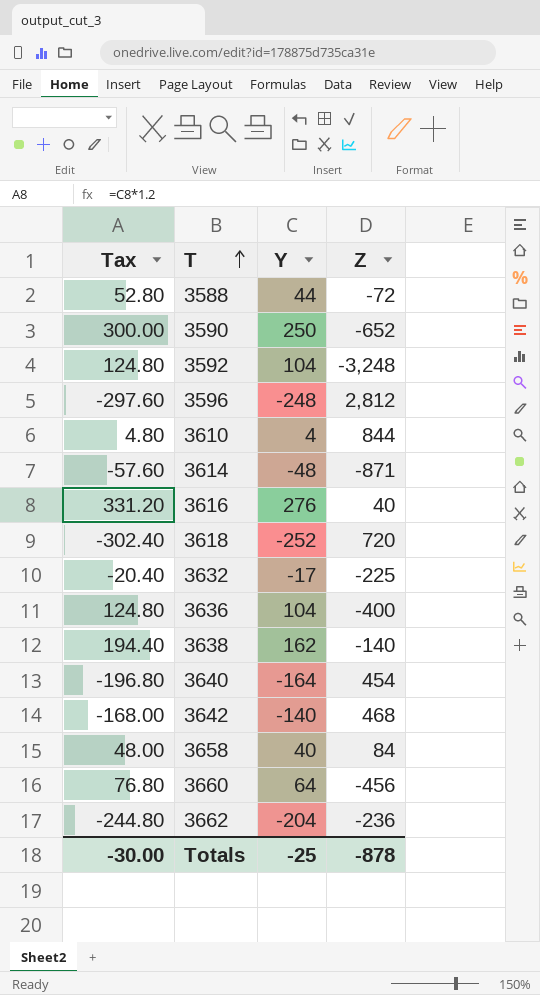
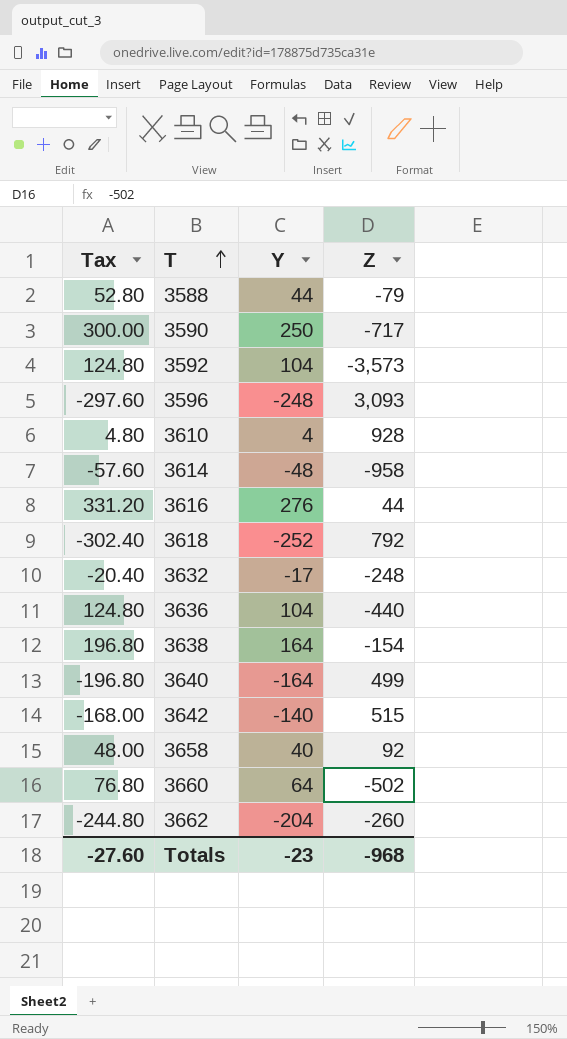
3588 | Z: -72 -> -79
3590 | Z: -652 -> -717
3592 | Z: -3,248 -> -3,573
3596 | Z: 2,812 -> 3,093
3610 | Z: 844 -> 928
3614 | Z: -871 -> -958
3616 | Z: 40 -> 44
3618 | Z: 720 -> 792
3632 | Z: -225 -> -248
3636 | Z: -400 -> -440
3638 | Tax: 194.40 -> 196.80
3638 | Y: 162 -> 164
3638 | Z: -140 -> -154
3640 | Z: 454 -> 499
3642 | Z: 468 -> 515
3658 | Z: 84 -> 92
3660 | Z: -456 -> -502
3662 | Z: -236 -> -260
Totals | Tax: -30.00 -> -27.60
Totals | Y: -25 -> -23
Totals | Z: -878 -> -968

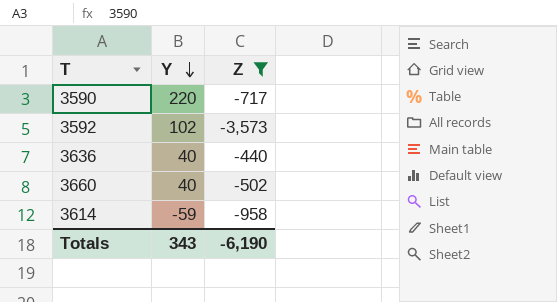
filter: none -> Z <= -440
row order: T ascending -> Y descending
column Tax | formula: [Y] * 1.2 -> none
3590 | Y: 250 -> 220
3592 | Y: 104 -> 102
3636 | Y: 104 -> 40
3660 | Y: 64 -> 40
3614 | Y: -48 -> -59
Totals | Y: -23 -> 343
Totals | Z: -968 -> -6,190

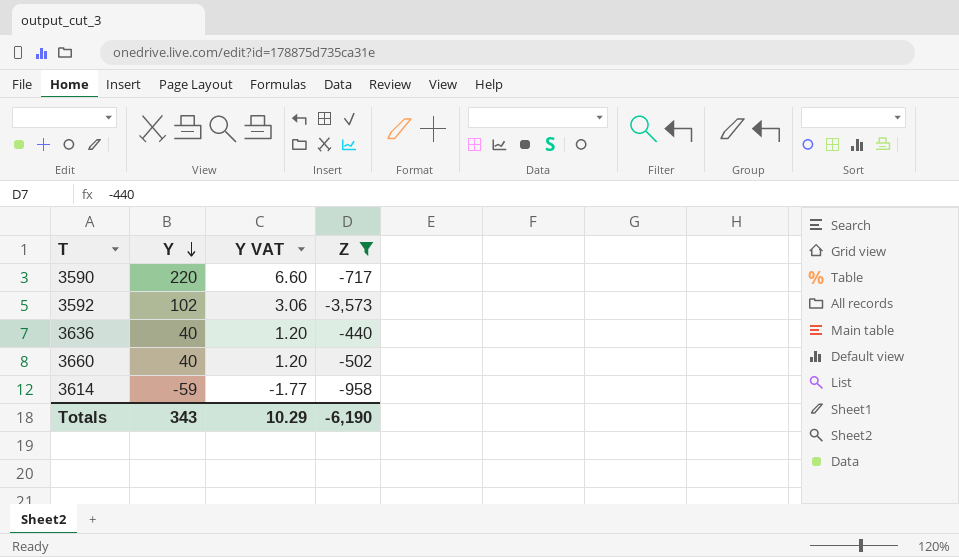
column Y VAT | formula: none -> [Y] * 0.03

